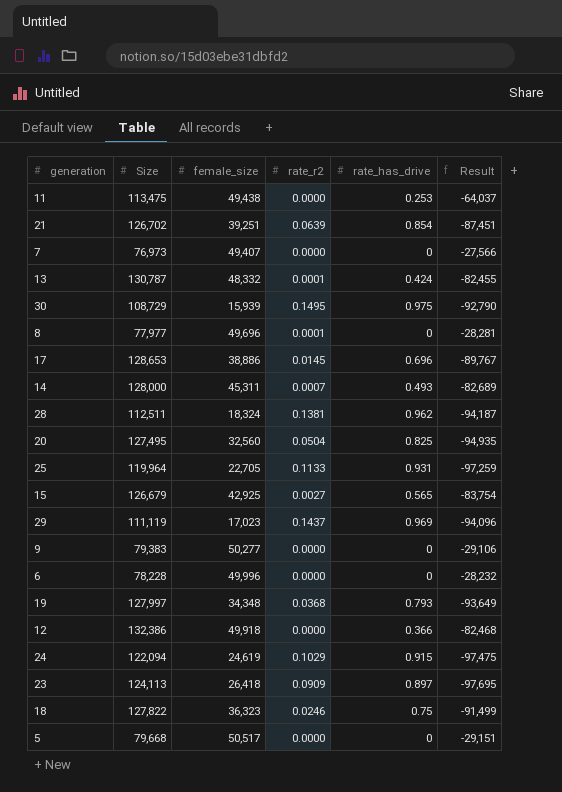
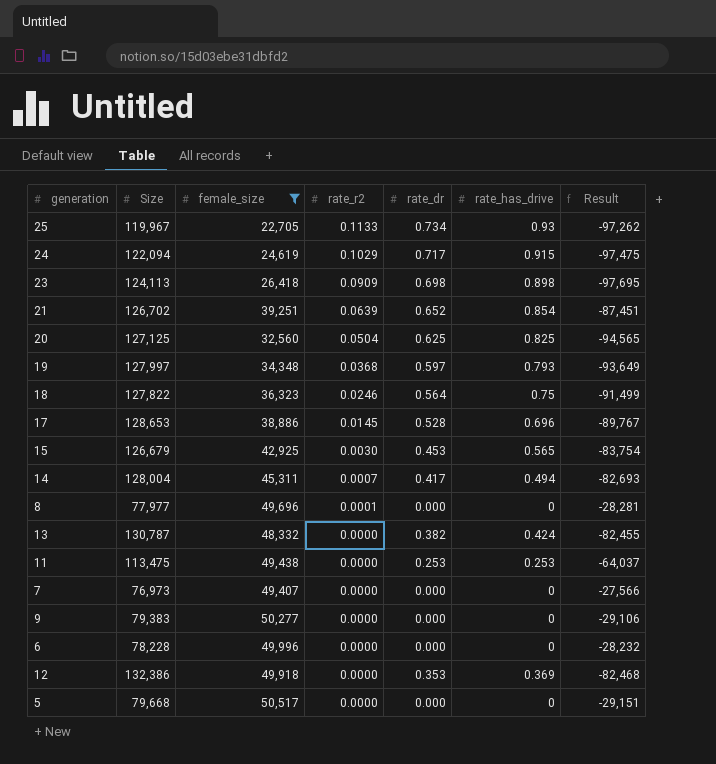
filter: none -> female_size >= 22,705
row order: none -> rate_r2 descending
column rate_dr | position: none -> 5
25 | Size: 119,964 -> 119,967
25 | rate_has_drive: 0.931 -> 0.93
25 | Result: -97,259 -> -97,262
23 | rate_has_drive: 0.897 -> 0.898
20 | Size: 127,495 -> 127,125
20 | Result: -94,935 -> -94,565
15 | rate_r2: 0.0027 -> 0.0030
14 | Size: 128,000 -> 128,004
14 | rate_has_drive: 0.493 -> 0.494
14 | Result: -82,689 -> -82,693
13 | rate_r2: 0.0001 -> 0.0000
12 | rate_has_drive: 0.366 -> 0.369

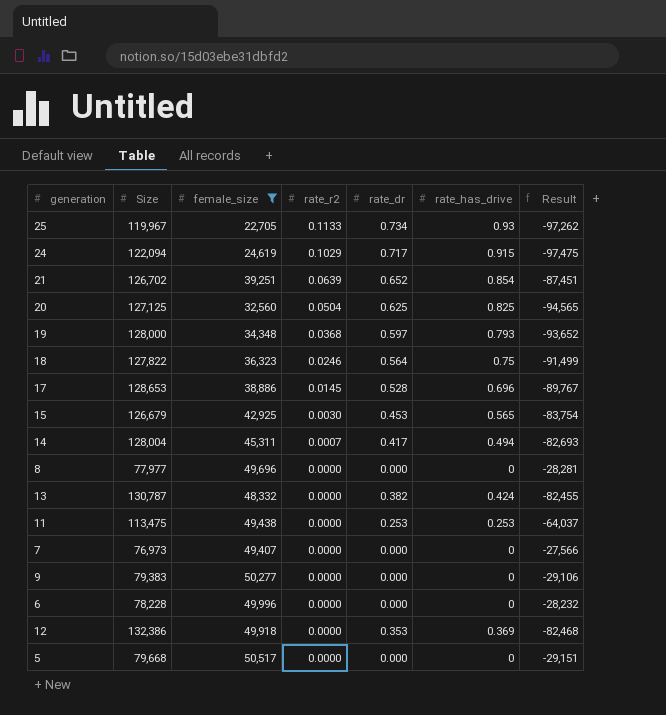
row 23: 124,113 | 26,418 | 0.0909 | 0.698 | 0.898 | -97,695 -> none
19 | Size: 127,997 -> 128,000
19 | Result: -93,649 -> -93,652
8 | rate_r2: 0.0001 -> 0.0000

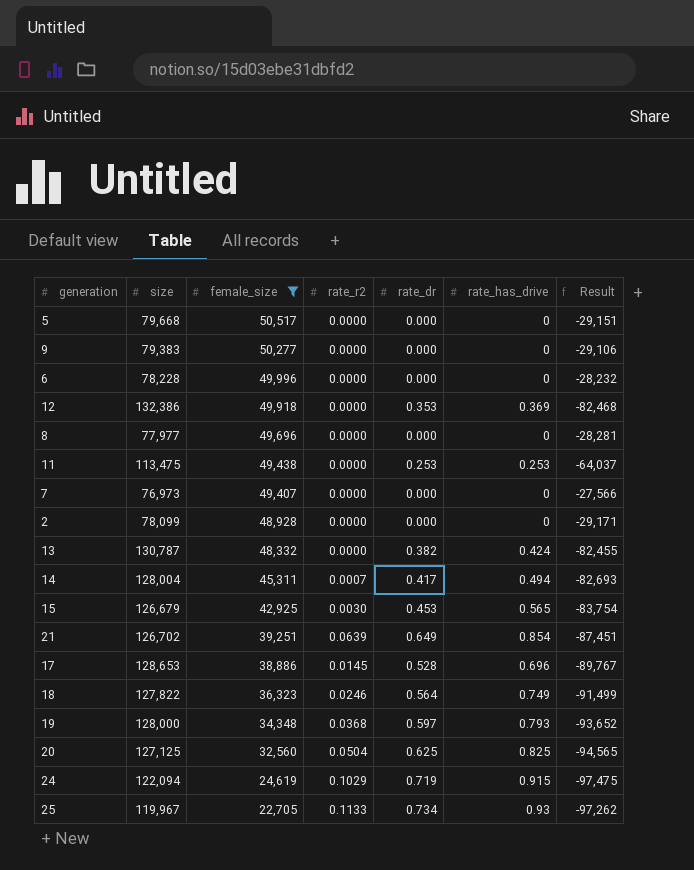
row order: rate_r2 descending -> female_size descending
column name: Size -> size
row 2: none -> 78,099 | 48,928 | 0.0000 | 0.000 | 0 | -29,171
21 | rate_dr: 0.652 -> 0.649
18 | rate_has_drive: 0.75 -> 0.749
24 | rate_dr: 0.717 -> 0.719

